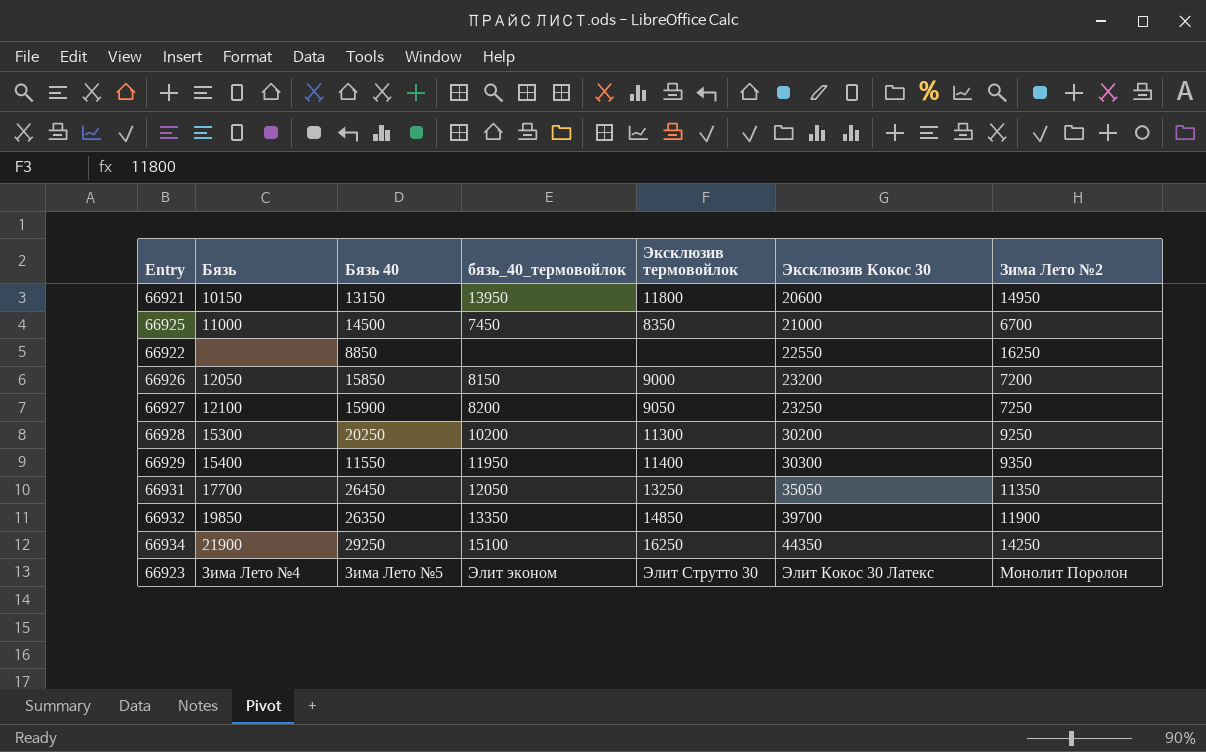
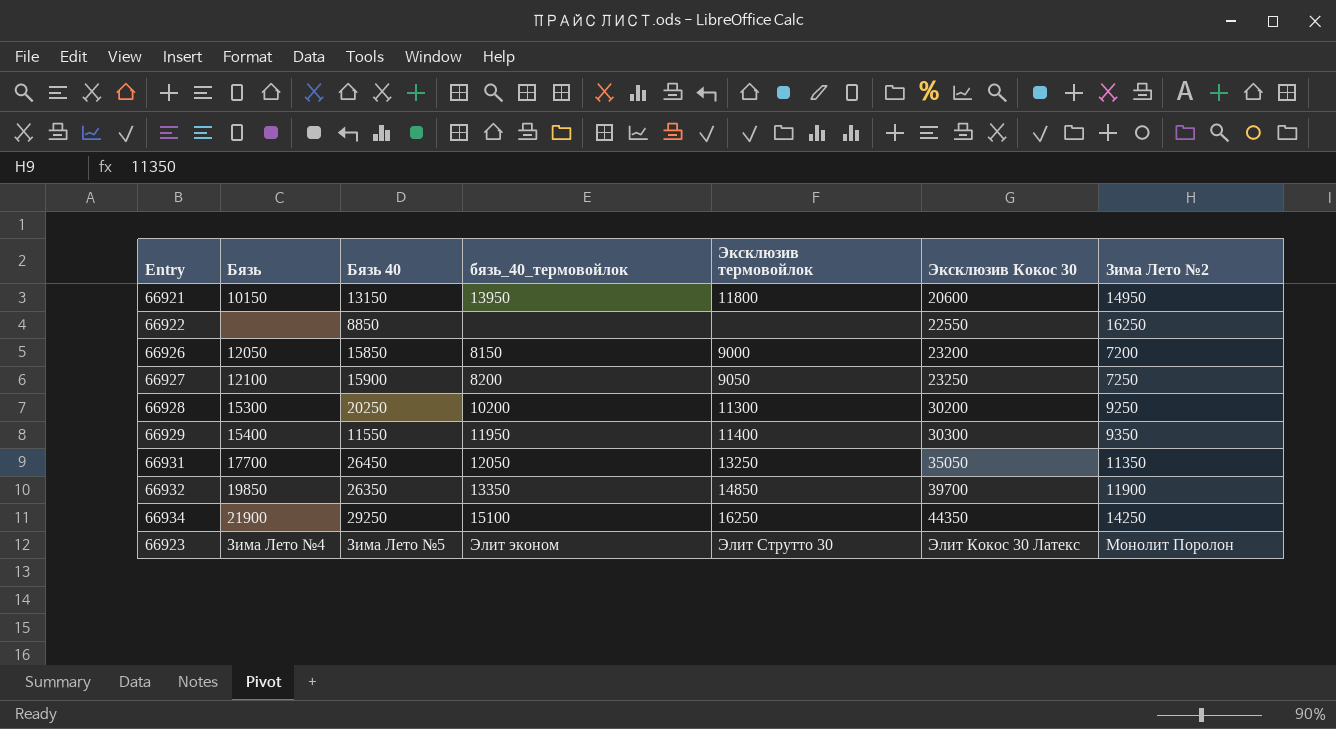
row 66925: 11000 | 14500 | 7450 | 8350 | 21000 | 6700 -> none

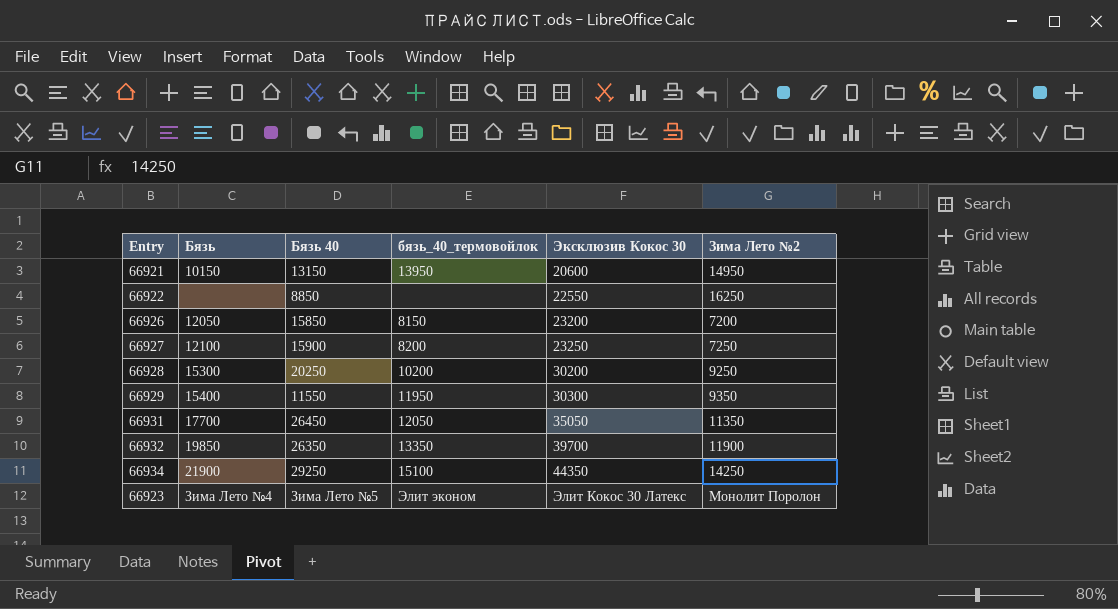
column Эксклюзив термовойлок | position: 5 -> none

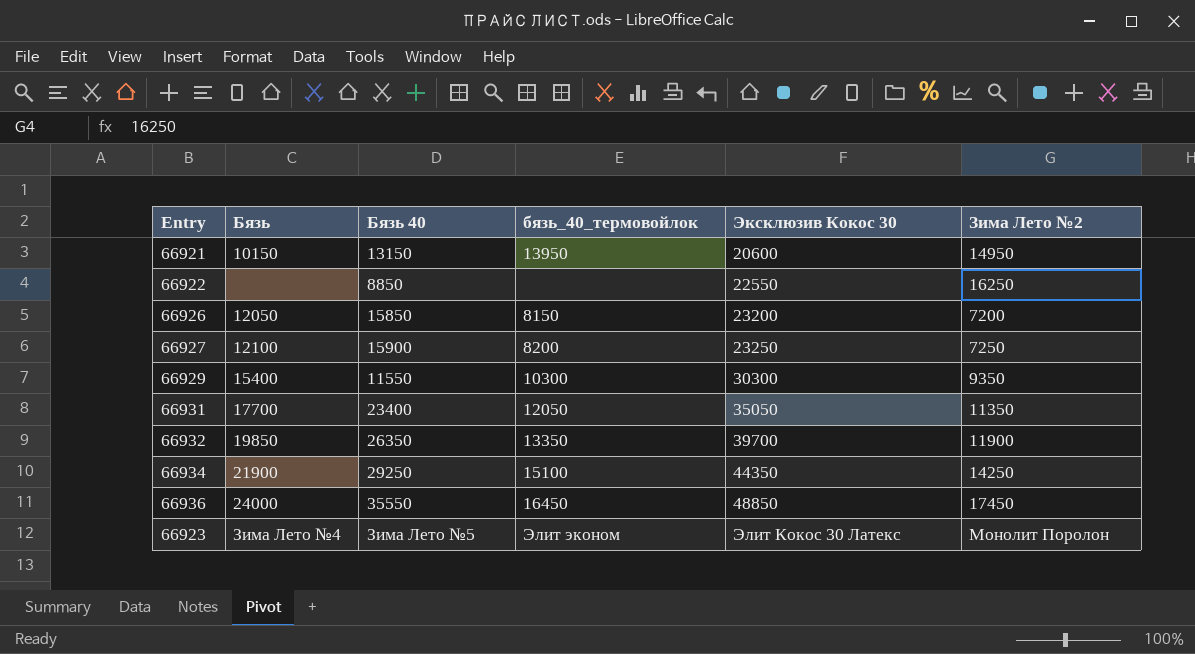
row 66928: 15300 | 20250 | 10200 | 30200 | 9250 -> none
66929 | бязь_40_термовойлок: 11950 -> 10300
66931 | Бязь 40: 26450 -> 23400
row 66936: none -> 24000 | 35550 | 16450 | 48850 | 17450

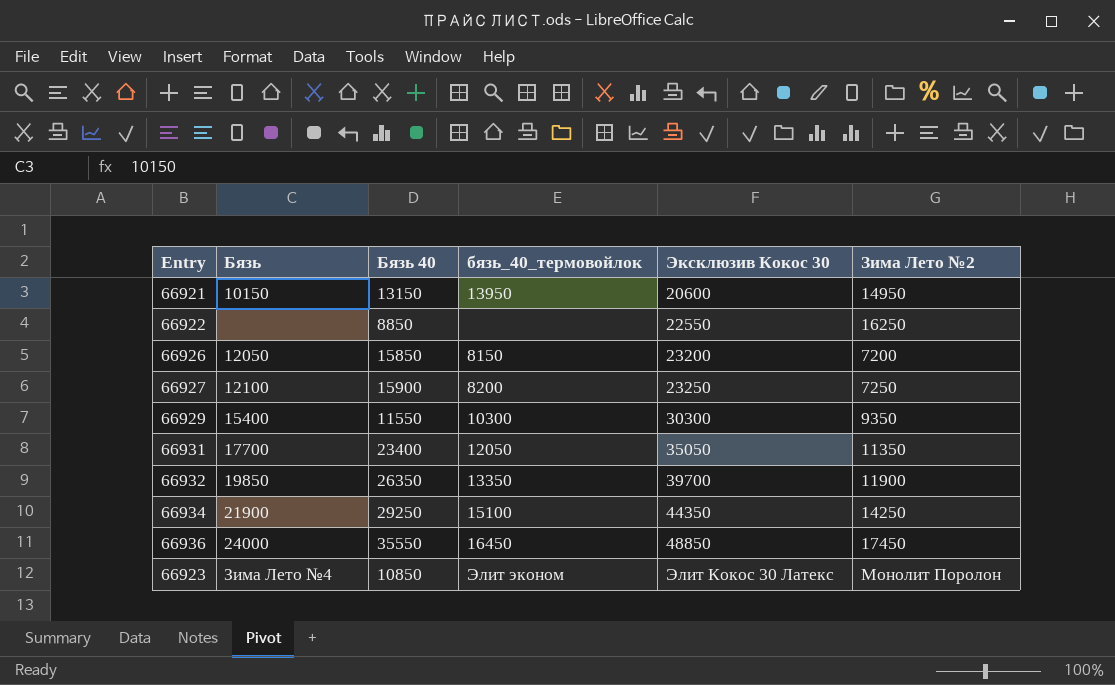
66923 | Бязь 40: Зима Лето №5 -> 10850

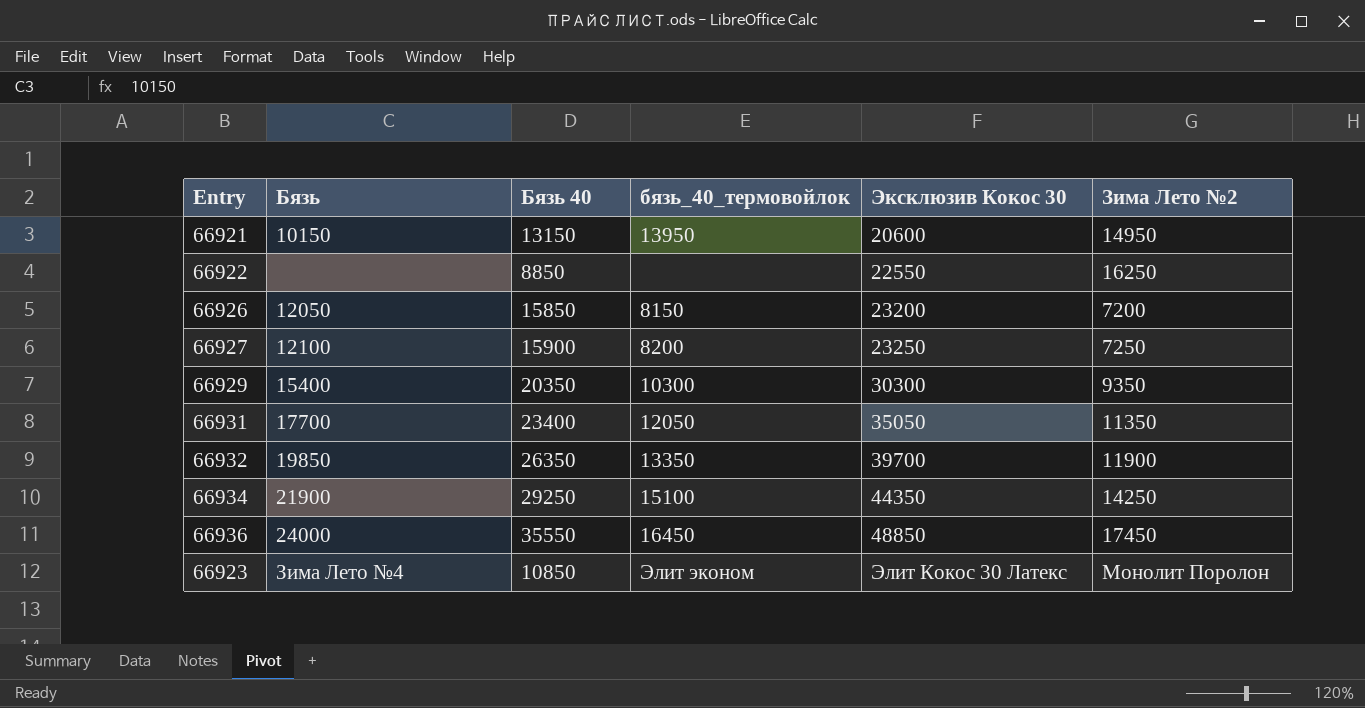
66929 | Бязь 40: 11550 -> 20350

